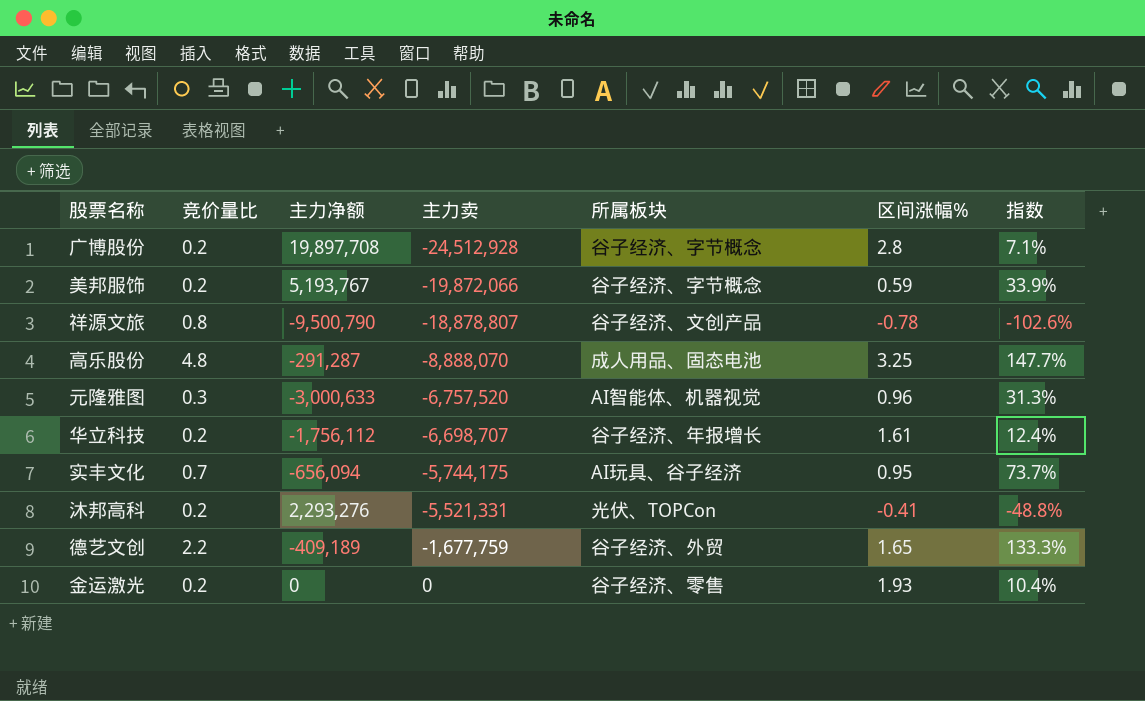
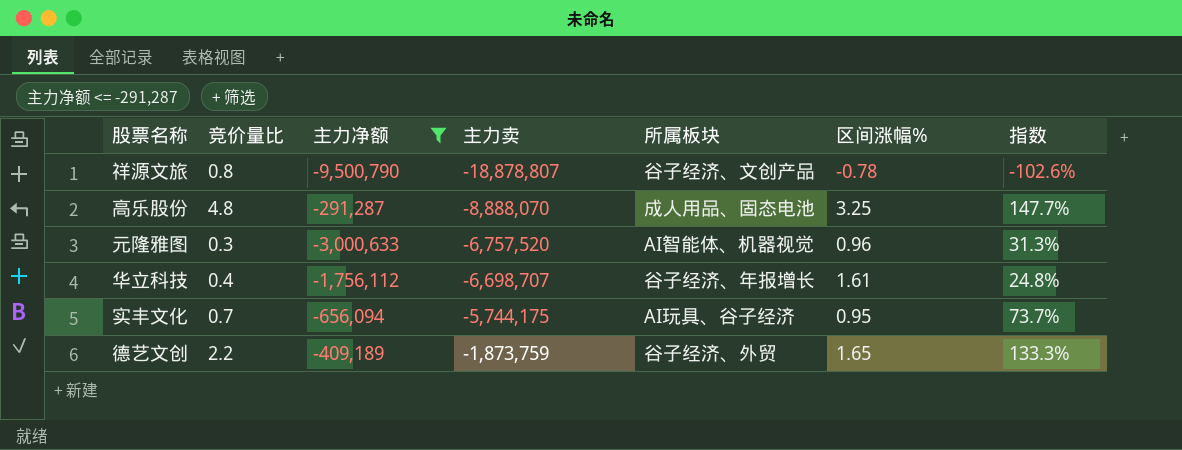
filter: none -> 主力净额 <= -291,287
华立科技 | 竞价量比: 0.2 -> 0.4
华立科技 | 指数: 12.4% -> 24.8%
德艺文创 | 主力卖: -1,677,759 -> -1,873,759

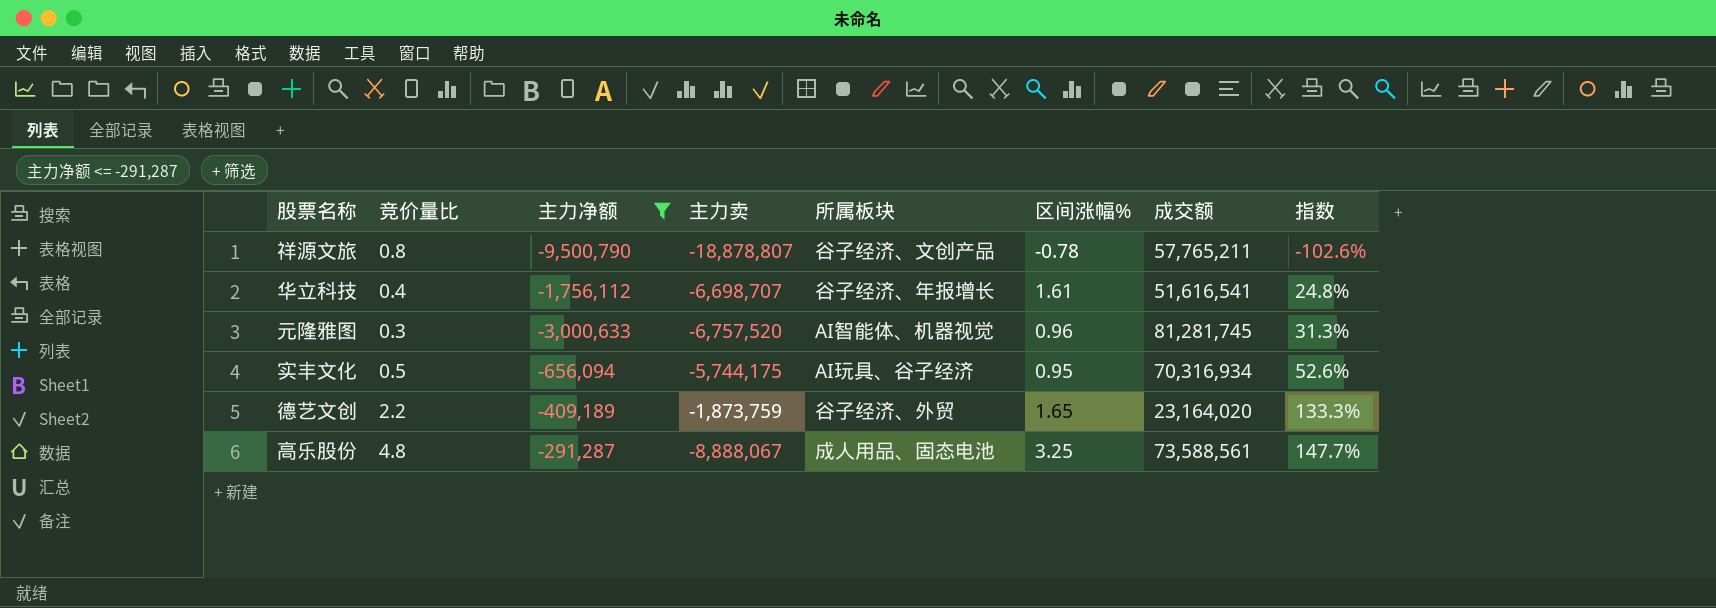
row order: 主力卖 ascending -> 指数 ascending
column 成交额 | position: none -> 7
实丰文化 | 竞价量比: 0.7 -> 0.5
实丰文化 | 指数: 73.7% -> 52.6%
高乐股份 | 主力卖: -8,888,070 -> -8,888,067

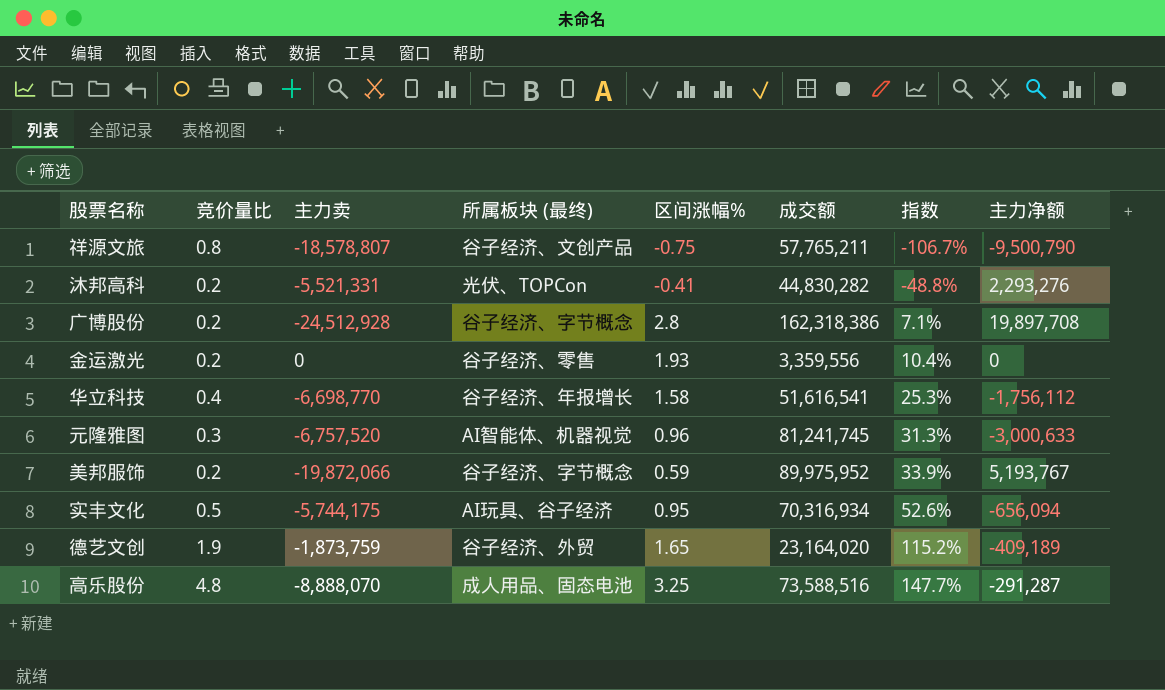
filter: 主力净额 <= -291,287 -> none
column name: 所属板块 -> 所属板块 (最终)
column 主力净额 | position: 3 -> 8
祥源文旅 | 主力卖: -18,878,807 -> -18,578,807
祥源文旅 | 区间涨幅%: -0.78 -> -0.75
祥源文旅 | 指数: -102.6% -> -106.7%
华立科技 | 主力卖: -6,698,707 -> -6,698,770
华立科技 | 区间涨幅%: 1.61 -> 1.58
华立科技 | 指数: 24.8% -> 25.3%
元隆雅图 | 成交额: 81,281,745 -> 81,241,745
德艺文创 | 竞价量比: 2.2 -> 1.9
德艺文创 | 指数: 133.3% -> 115.2%
高乐股份 | 主力卖: -8,888,067 -> -8,888,070
高乐股份 | 成交额: 73,588,561 -> 73,588,516

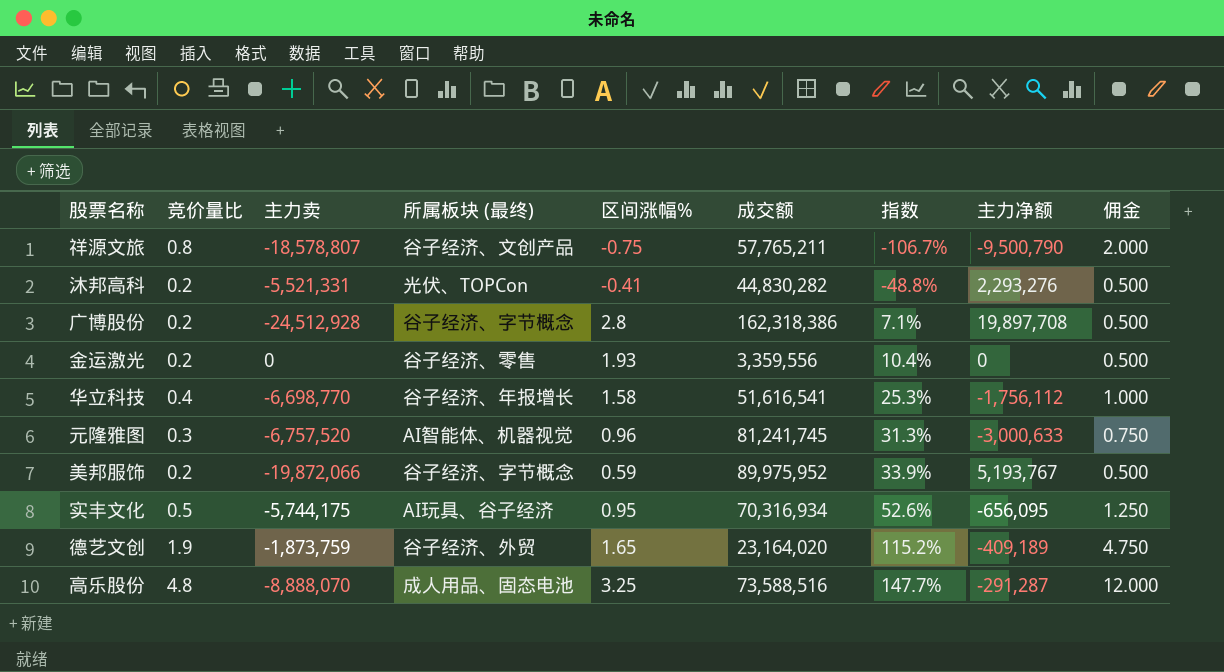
column 佣金 | formula: none -> [竞价量比] * 2.5
实丰文化 | 主力净额: -656,094 -> -656,095

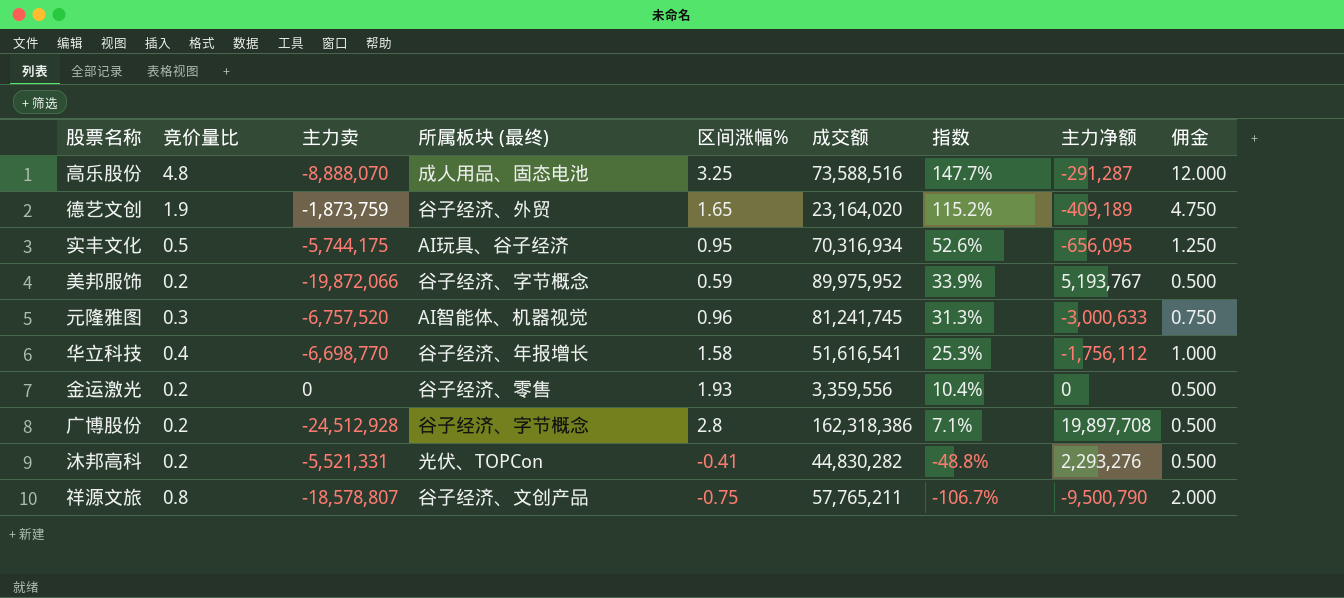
row order: 指数 ascending -> 指数 descending

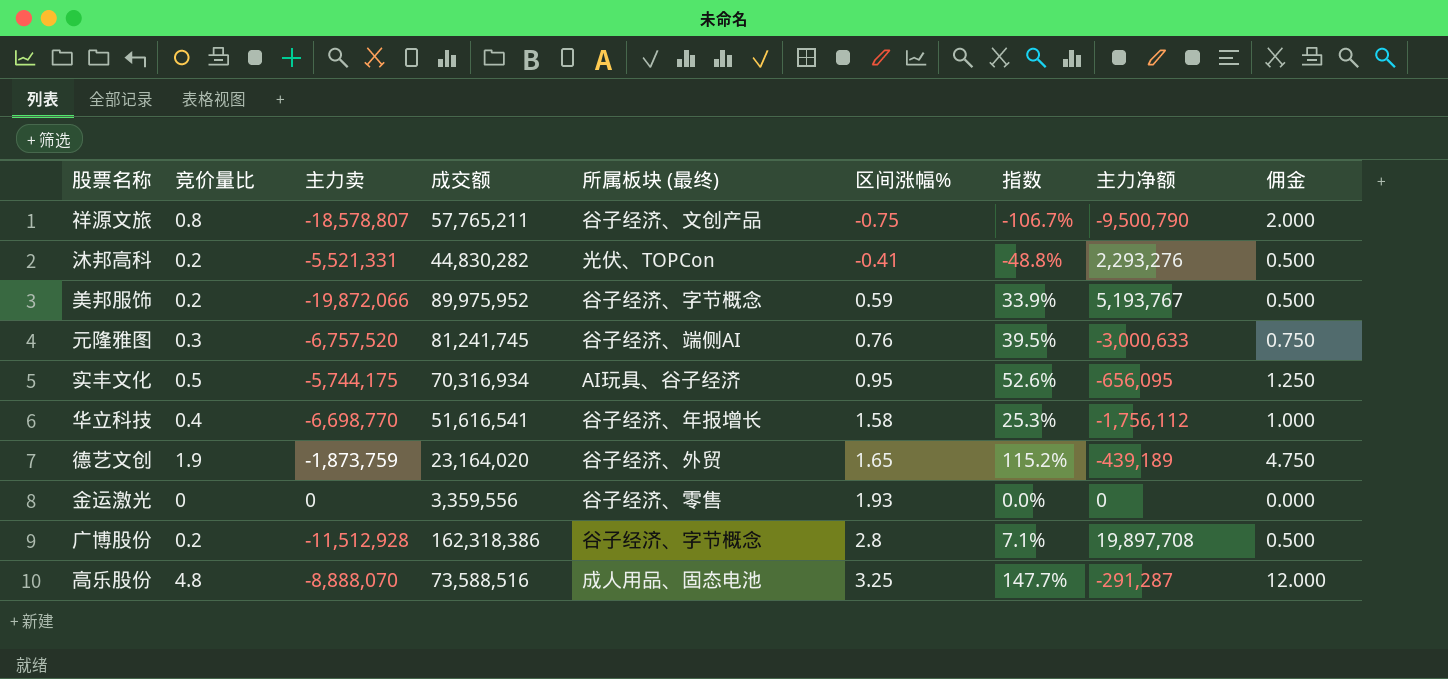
row order: 指数 descending -> 区间涨幅% ascending
column 成交额 | position: 6 -> 4
元隆雅图 | 所属板块 (最终): AI智能体、机器视觉 -> 谷子经济、端侧AI
元隆雅图 | 区间涨幅%: 0.96 -> 0.76
元隆雅图 | 指数: 31.3% -> 39.5%
德艺文创 | 主力净额: -409,189 -> -439,189
金运激光 | 竞价量比: 0.2 -> 0
金运激光 | 指数: 10.4% -> 0.0%
金运激光 | 佣金: 0.500 -> 0.000
广博股份 | 主力卖: -24,512,928 -> -11,512,928

